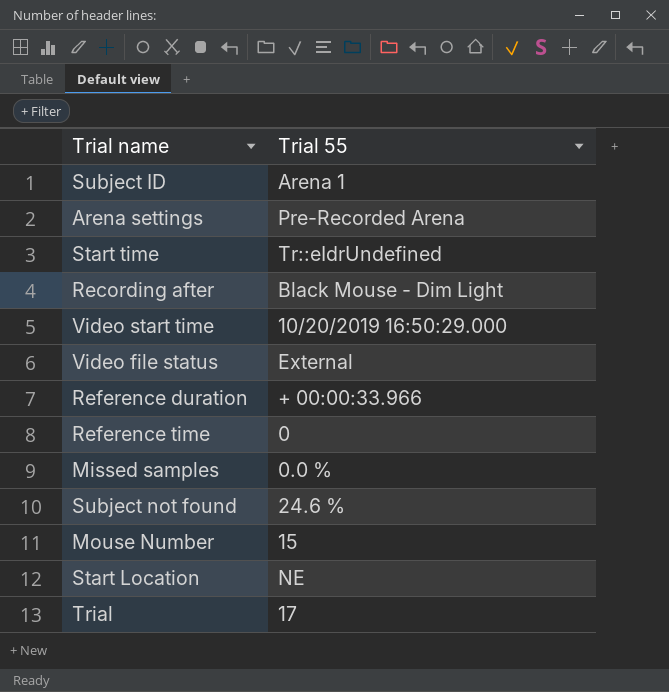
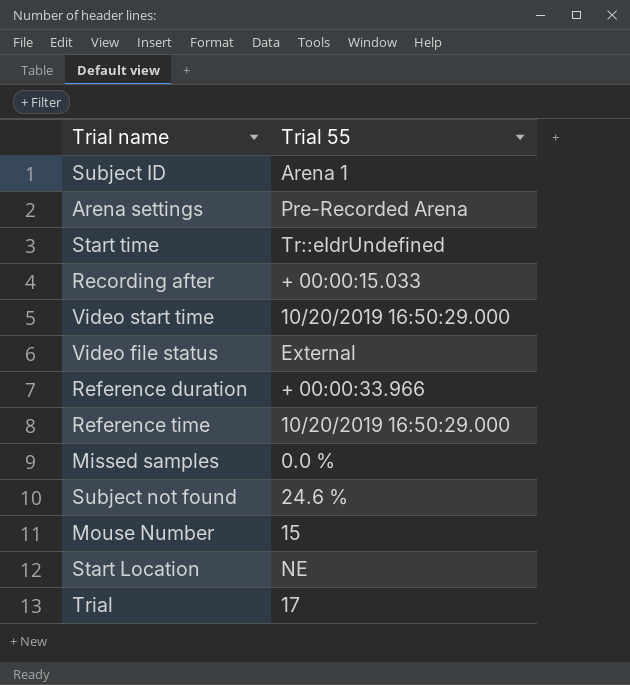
Recording after | Trial 55: Black Mouse - Dim Light -> + 00:00:15.033
Reference time | Trial 55: 0 -> 10/20/2019 16:50:29.000

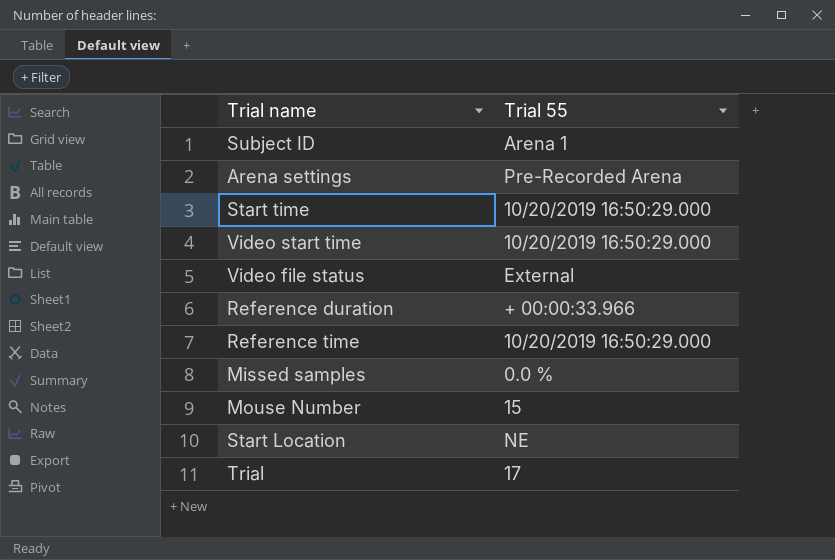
row Recording after: + 00:00:15.033 -> none
row Subject not found: 24.6 % -> none
Start time | Trial 55: Tr::eIdrUndefined -> 10/20/2019 16:50:29.000

